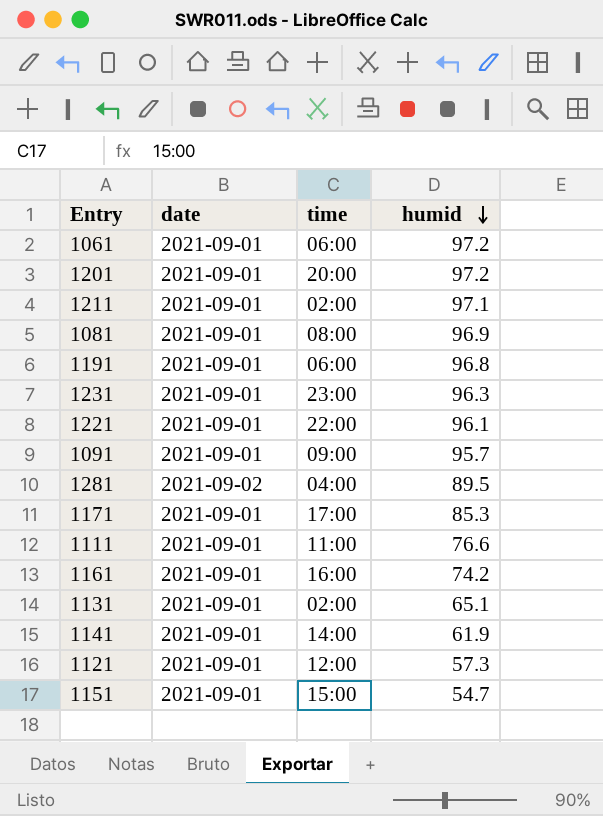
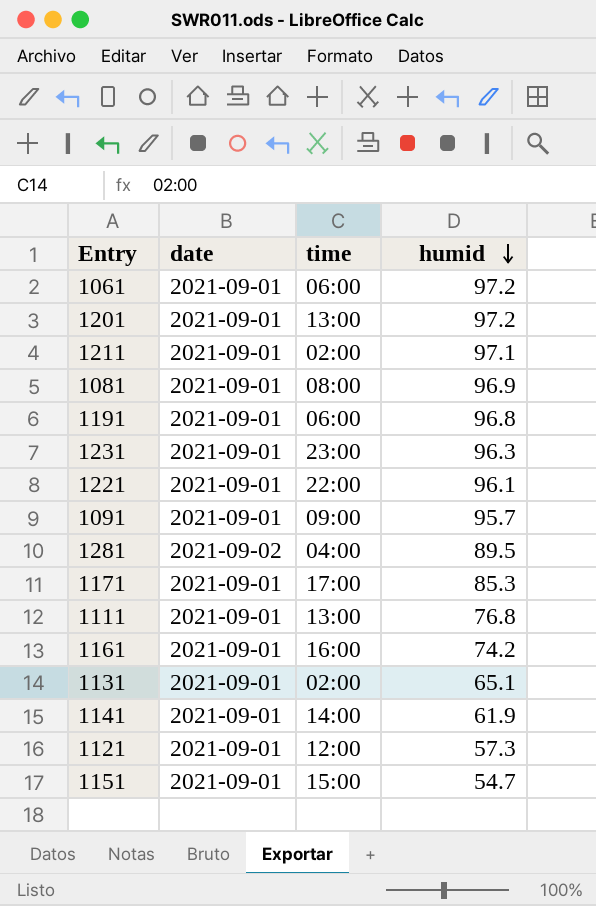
1201 | time: 20:00 -> 13:00
1111 | time: 11:00 -> 13:00
1111 | humid: 76.6 -> 76.8

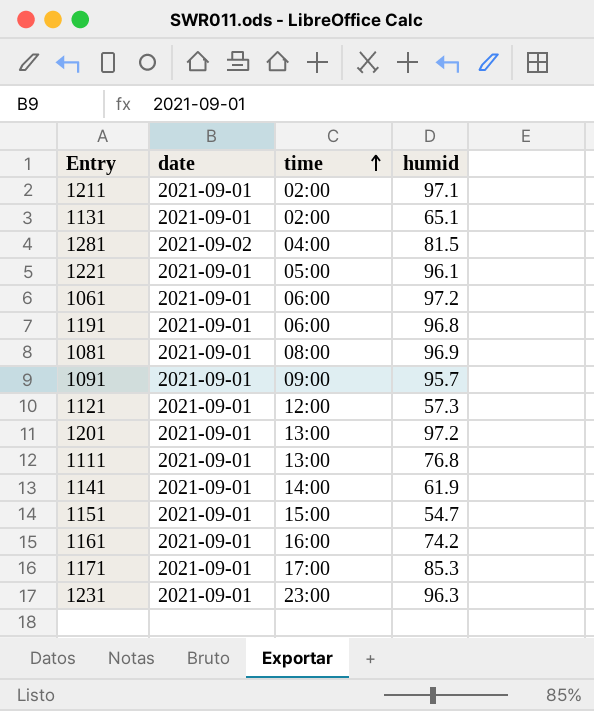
row order: humid descending -> time ascending
1281 | humid: 89.5 -> 81.5
1221 | time: 22:00 -> 05:00

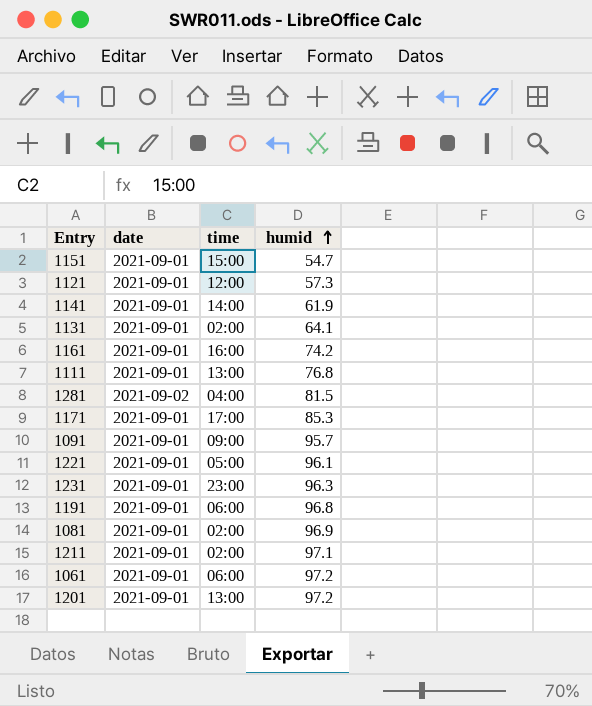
row order: time ascending -> humid ascending
1131 | humid: 65.1 -> 64.1
1081 | time: 08:00 -> 02:00

